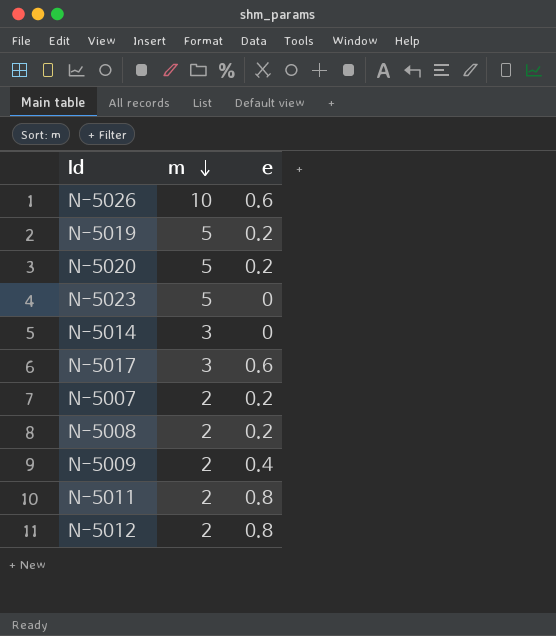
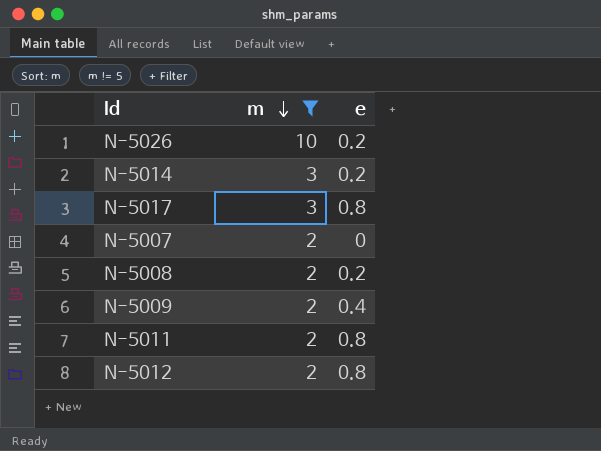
filter: none -> m != 5
N-5026 | e: 0.6 -> 0.2
N-5014 | e: 0 -> 0.2
N-5017 | e: 0.6 -> 0.8
N-5007 | e: 0.2 -> 0

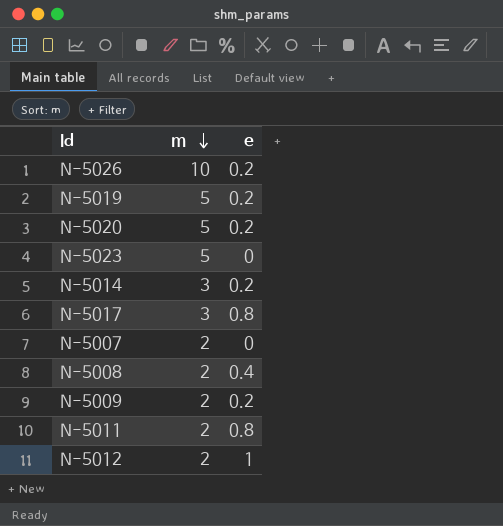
filter: m != 5 -> none
N-5008 | e: 0.2 -> 0.4
N-5009 | e: 0.4 -> 0.2
N-5012 | e: 0.8 -> 1

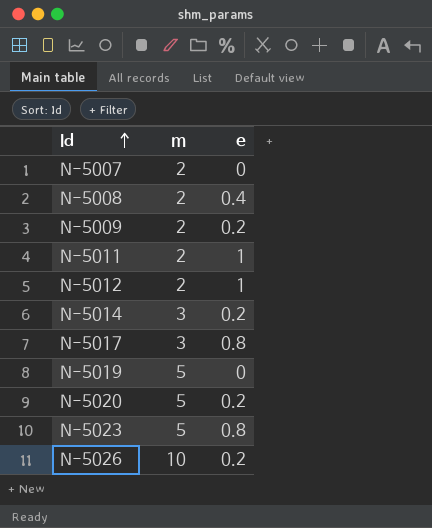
row order: m descending -> Id ascending
N-5011 | e: 0.8 -> 1
N-5019 | e: 0.2 -> 0
N-5023 | e: 0 -> 0.8

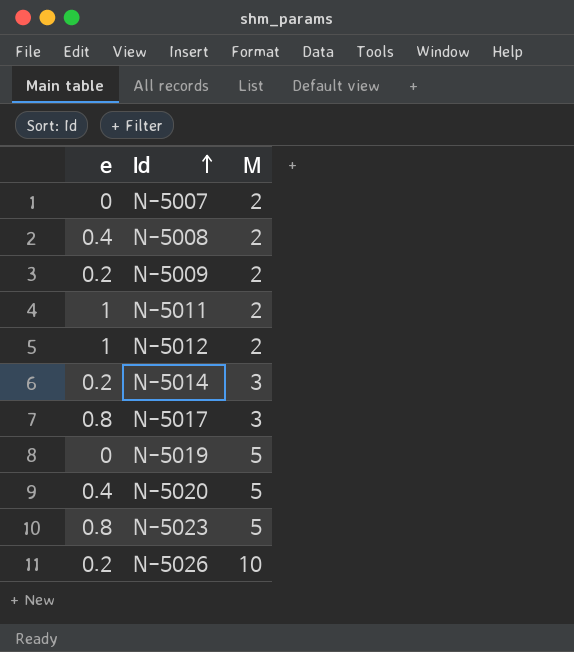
column e | position: 3 -> 1
column name: m -> M
N-5020 | e: 0.2 -> 0.4

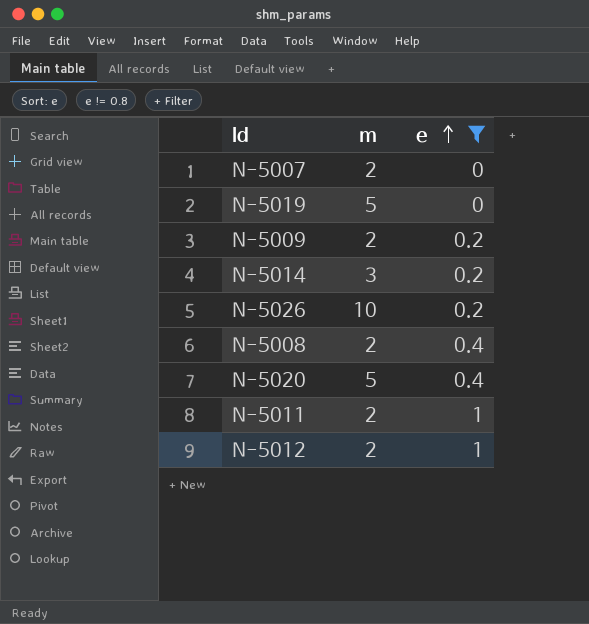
filter: none -> e != 0.8
row order: Id ascending -> e ascending
column name: M -> m
column e | position: 1 -> 3

